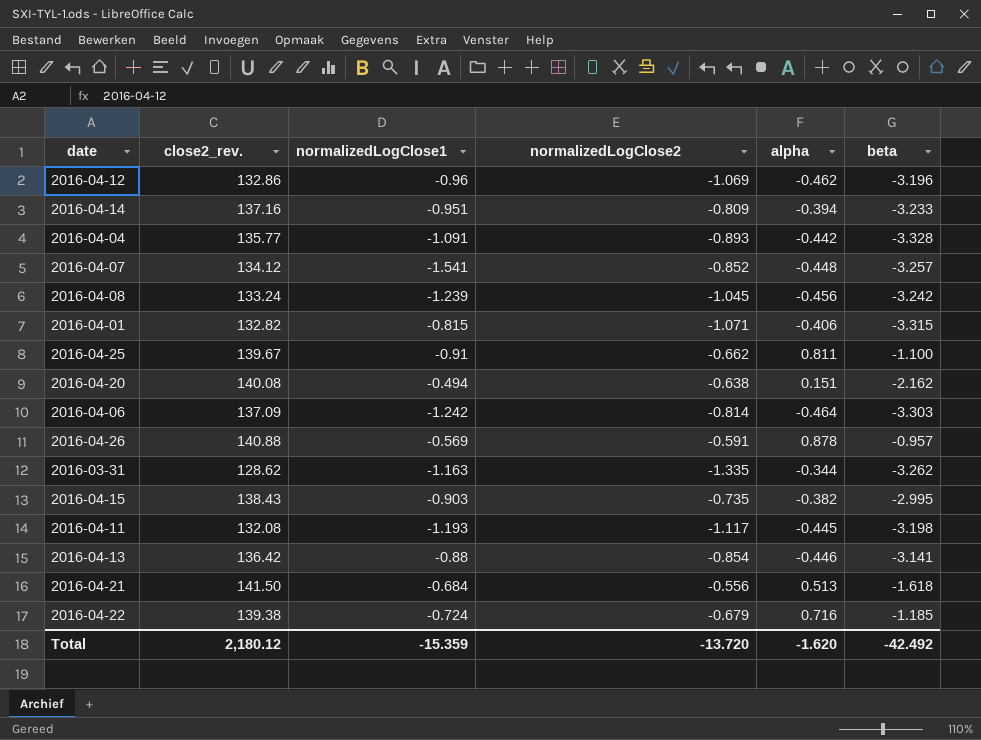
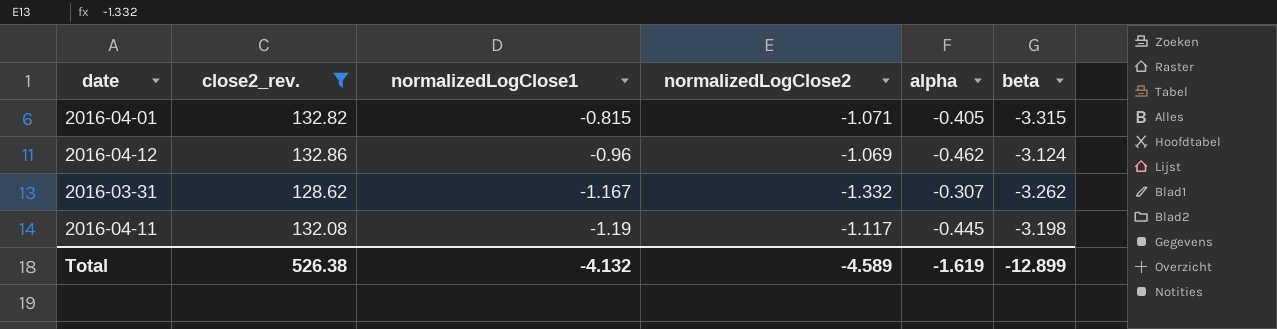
filter: none -> close2_rev. <= 132.86
row order: none -> normalizedLogClose1 descending
2016-04-01 | alpha: -0.406 -> -0.405
2016-04-12 | beta: -3.196 -> -3.124
2016-03-31 | normalizedLogClose1: -1.163 -> -1.167
2016-03-31 | normalizedLogClose2: -1.335 -> -1.332
2016-03-31 | alpha: -0.344 -> -0.307
2016-04-11 | normalizedLogClose1: -1.193 -> -1.19
Total | close2_rev.: 2,180.12 -> 526.38
Total | normalizedLogClose1: -15.359 -> -4.132
Total | normalizedLogClose2: -13.720 -> -4.589
Total | alpha: -1.620 -> -1.619
Total | beta: -42.492 -> -12.899

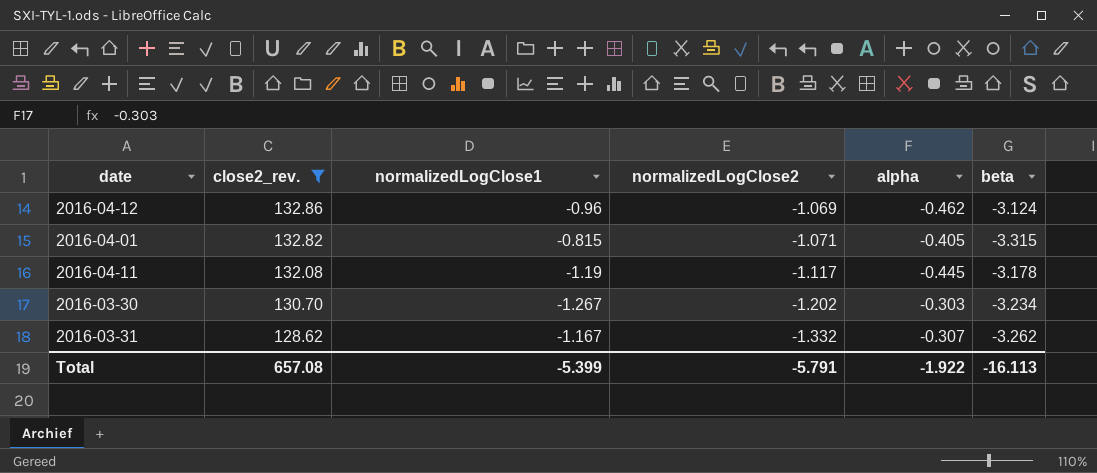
row order: normalizedLogClose1 descending -> close2_rev. descending
2016-04-11 | beta: -3.198 -> -3.178
row 2016-03-30: none -> 130.70 | -1.267 | -1.202 | -0.303 | -3.234
Total | close2_rev.: 526.38 -> 657.08
Total | normalizedLogClose1: -4.132 -> -5.399
Total | normalizedLogClose2: -4.589 -> -5.791
Total | alpha: -1.619 -> -1.922
Total | beta: -12.899 -> -16.113

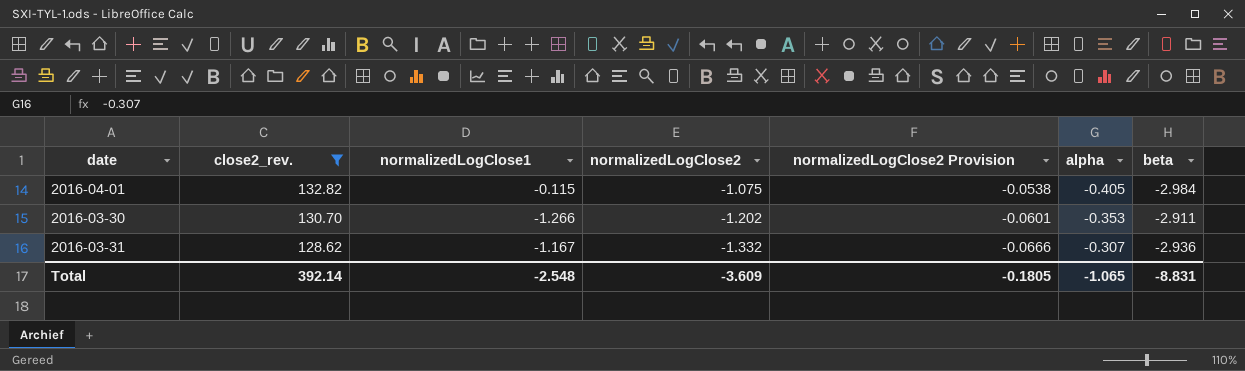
column normalizedLogClose2 Provision | formula: none -> [normalizedLogClose2] * 0.05
row 2016-04-12: 132.86 | -0.96 | -1.069 | -0.462 | -3.124 -> none
row 2016-04-11: 132.08 | -1.19 | -1.117 | -0.445 | -3.178 -> none
2016-04-01 | normalizedLogClose1: -0.815 -> -0.115
2016-04-01 | normalizedLogClose2: -1.071 -> -1.075
2016-04-01 | beta: -3.315 -> -2.984
2016-03-30 | normalizedLogClose1: -1.267 -> -1.266
2016-03-30 | alpha: -0.303 -> -0.353
2016-03-30 | beta: -3.234 -> -2.911
2016-03-31 | beta: -3.262 -> -2.936
Total | close2_rev.: 657.08 -> 392.14
Total | normalizedLogClose1: -5.399 -> -2.548
Total | normalizedLogClose2: -5.791 -> -3.609
Total | alpha: -1.922 -> -1.065
Total | beta: -16.113 -> -8.831

